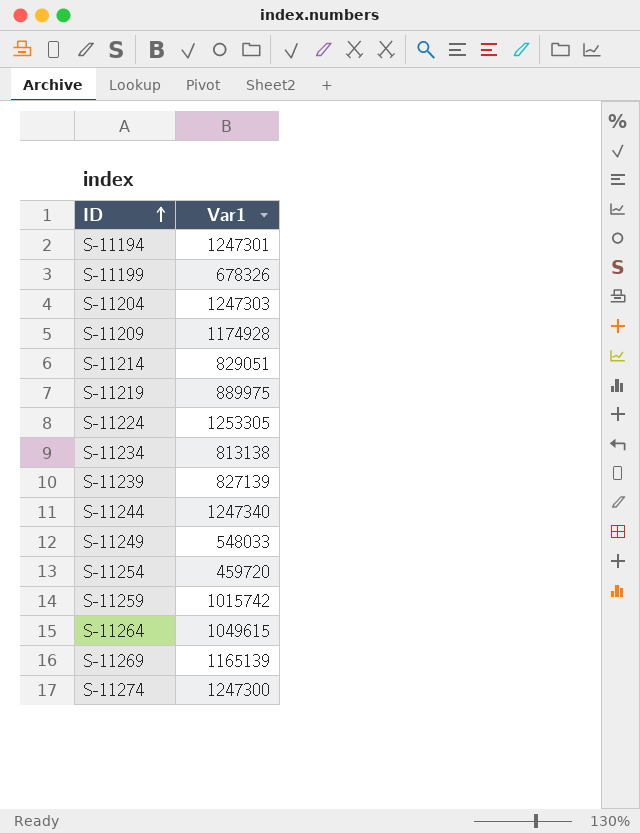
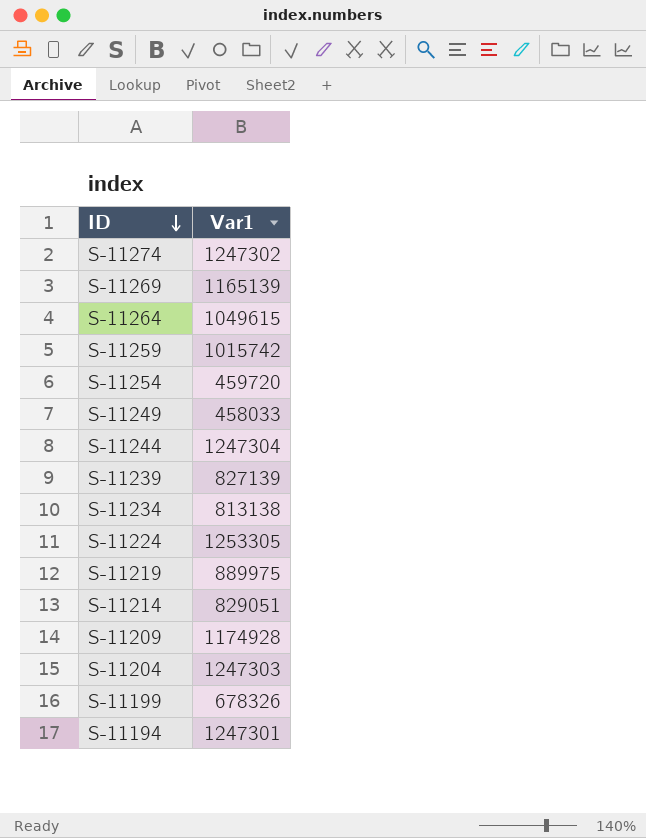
row order: ID ascending -> ID descending
S-11274 | Var1: 1247300 -> 1247302
S-11249 | Var1: 548033 -> 458033
S-11244 | Var1: 1247340 -> 1247304

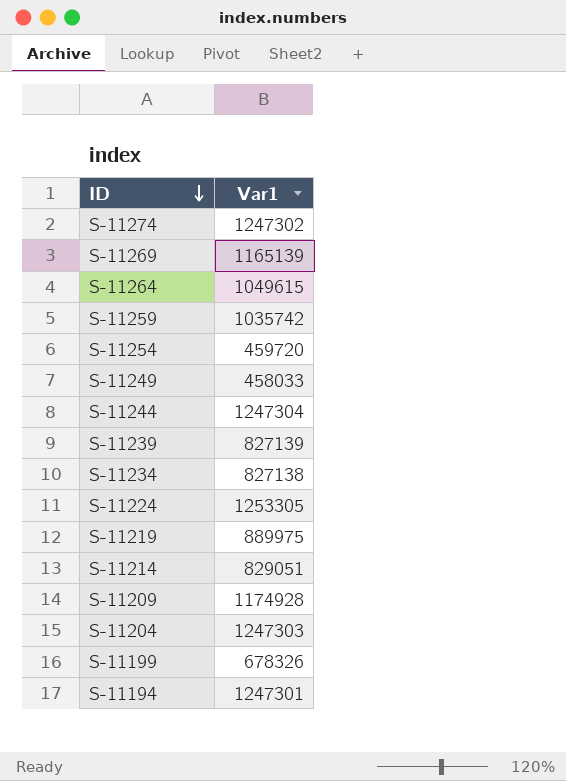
S-11259 | Var1: 1015742 -> 1035742
S-11234 | Var1: 813138 -> 827138

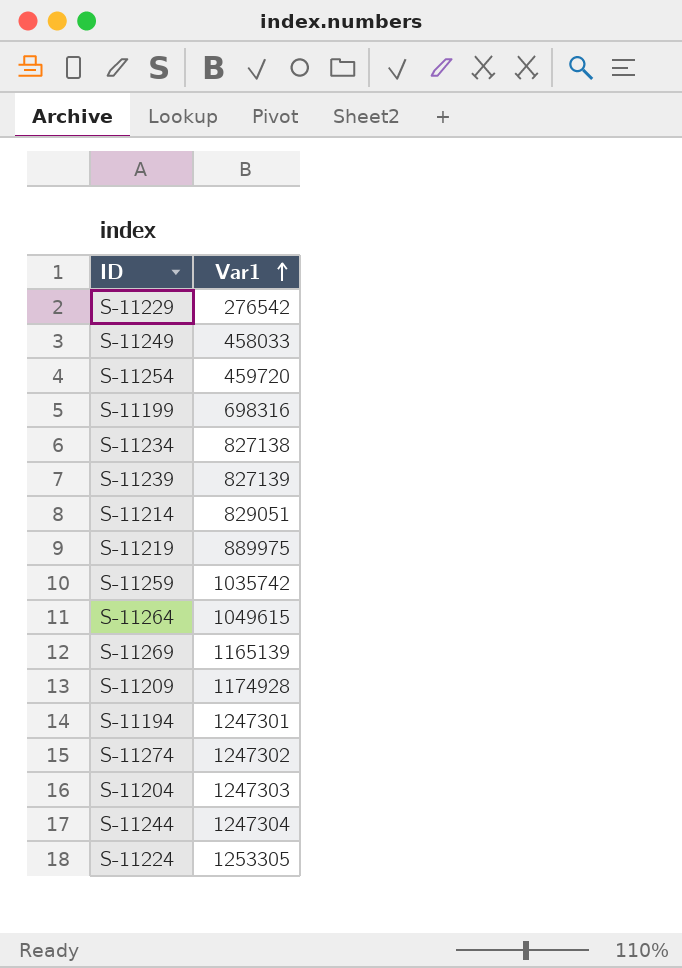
row order: ID descending -> Var1 ascending
row S-11229: none -> 276542
S-11199 | Var1: 678326 -> 698316

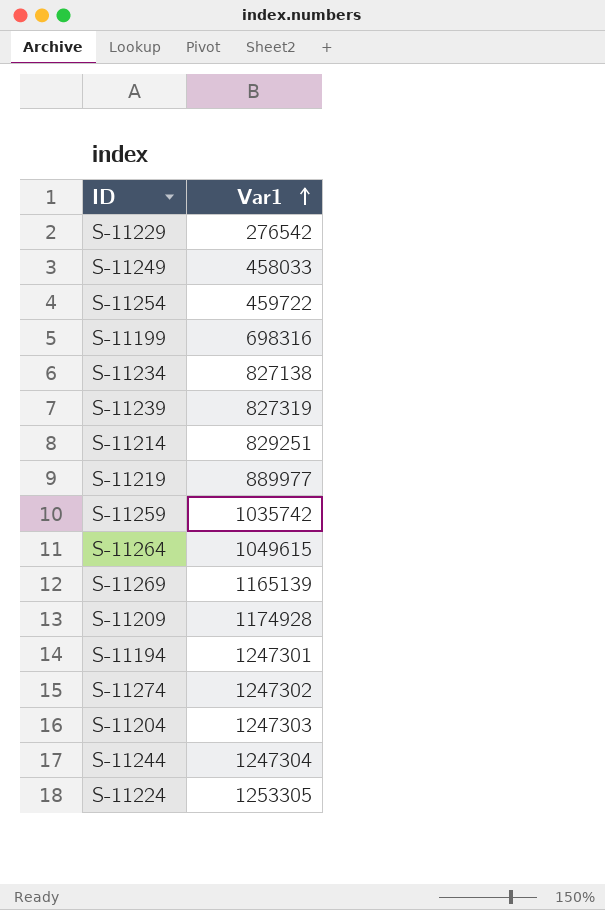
S-11254 | Var1: 459720 -> 459722
S-11239 | Var1: 827139 -> 827319
S-11214 | Var1: 829051 -> 829251
S-11219 | Var1: 889975 -> 889977

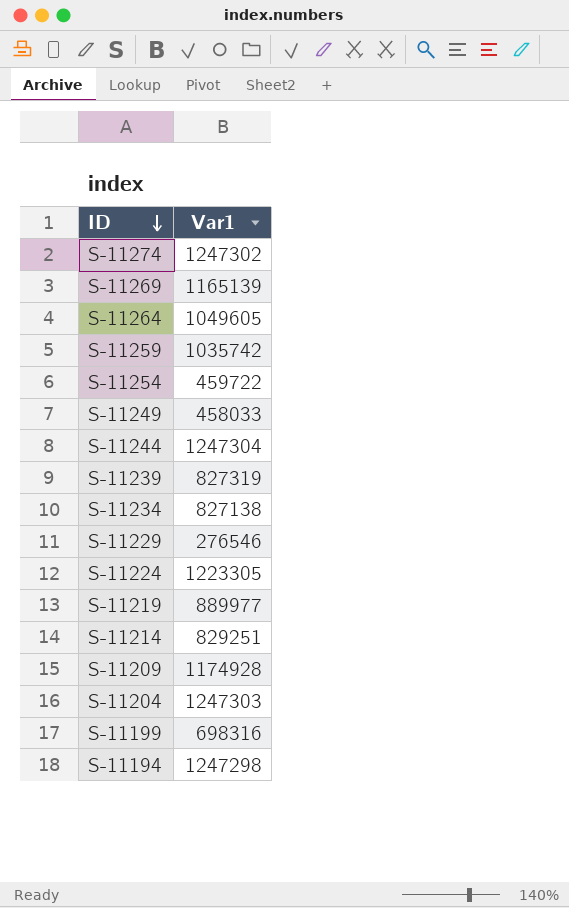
row order: Var1 ascending -> ID descending
S-11264 | Var1: 1049615 -> 1049605
S-11229 | Var1: 276542 -> 276546
S-11224 | Var1: 1253305 -> 1223305
S-11194 | Var1: 1247301 -> 1247298

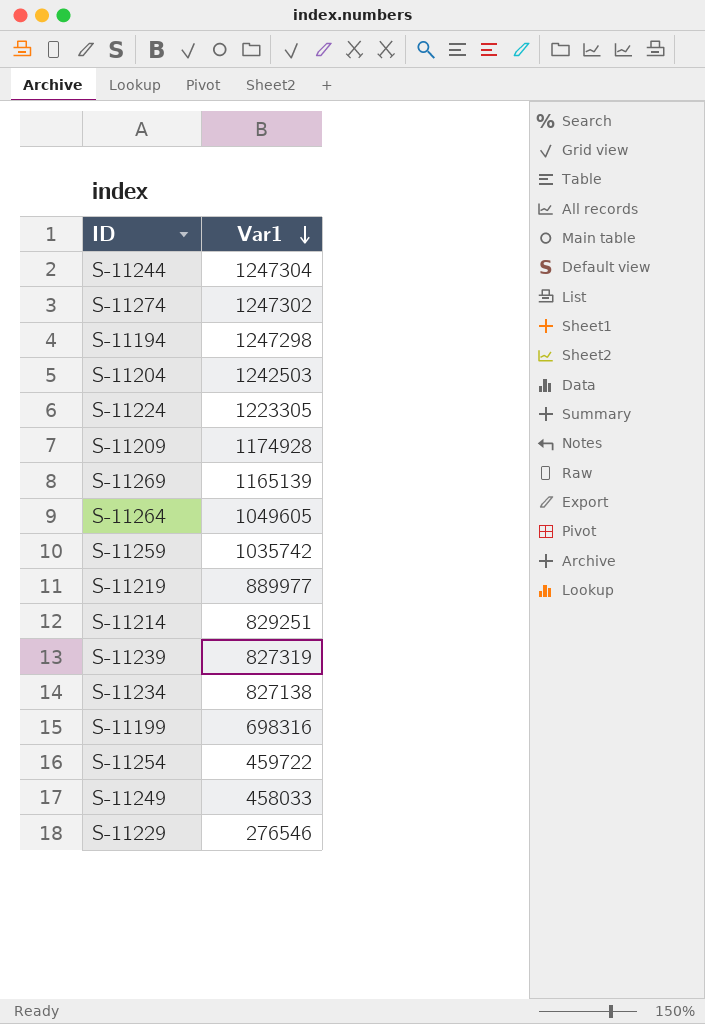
row order: ID descending -> Var1 descending
S-11204 | Var1: 1247303 -> 1242503

